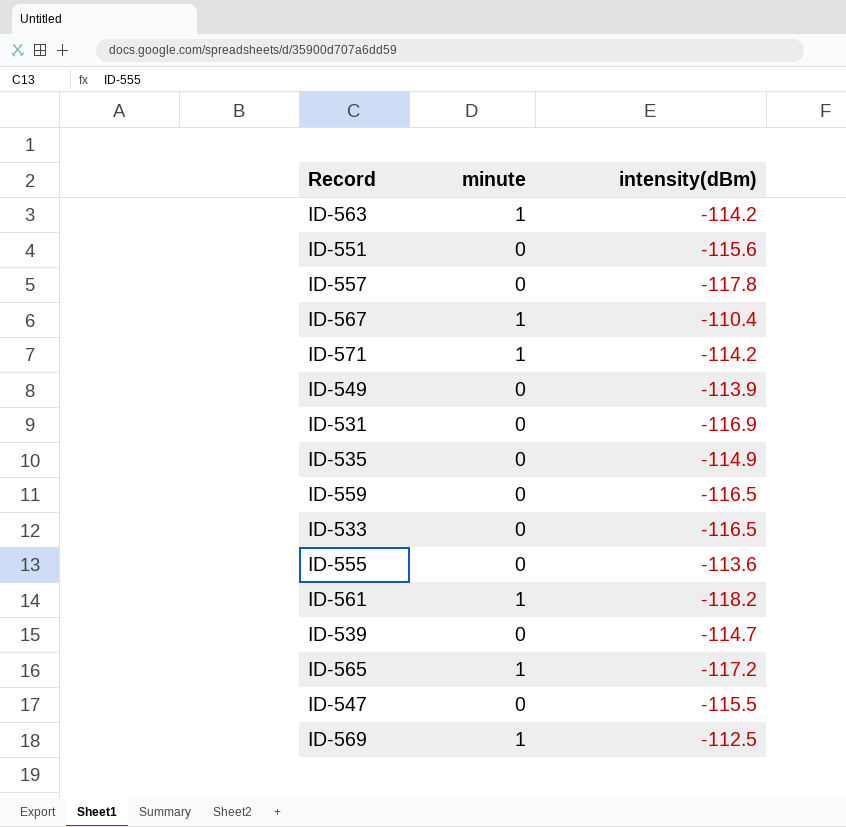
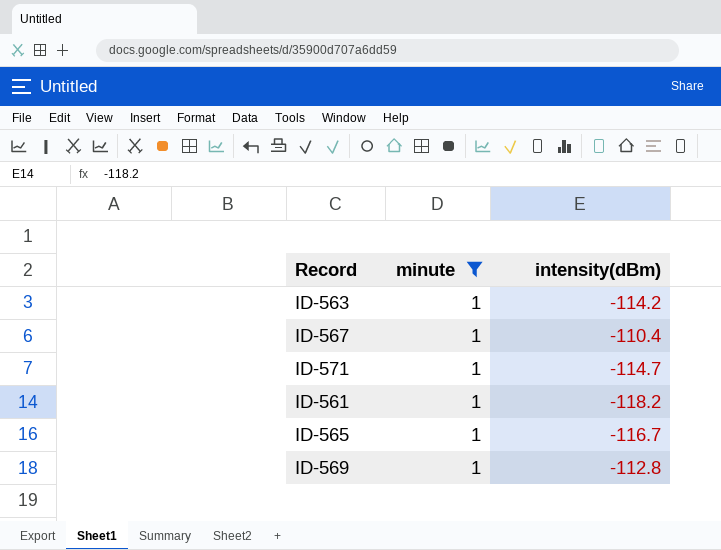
filter: none -> minute = 1
ID-571 | intensity(dBm): -114.2 -> -114.7
ID-565 | intensity(dBm): -117.2 -> -116.7
ID-569 | intensity(dBm): -112.5 -> -112.8

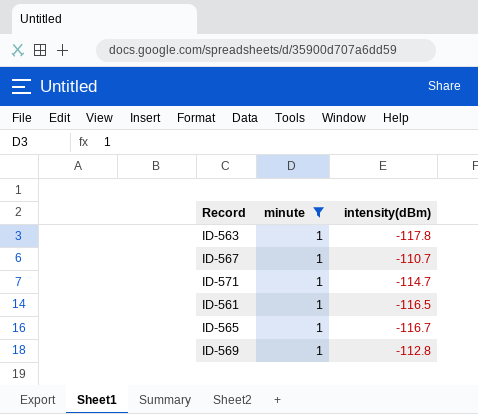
ID-563 | intensity(dBm): -114.2 -> -117.8
ID-567 | intensity(dBm): -110.4 -> -110.7
ID-561 | intensity(dBm): -118.2 -> -116.5

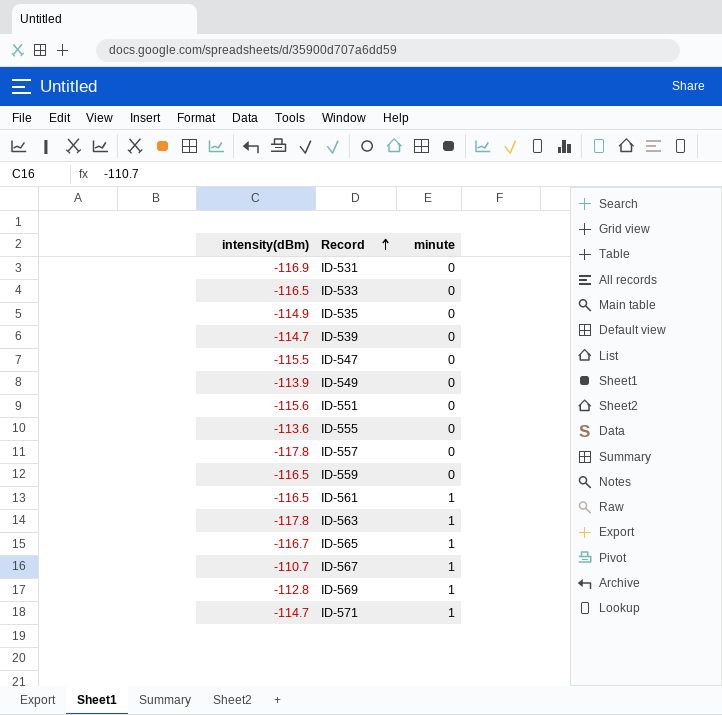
filter: minute = 1 -> none
row order: none -> Record ascending
column intensity(dBm) | position: 3 -> 1

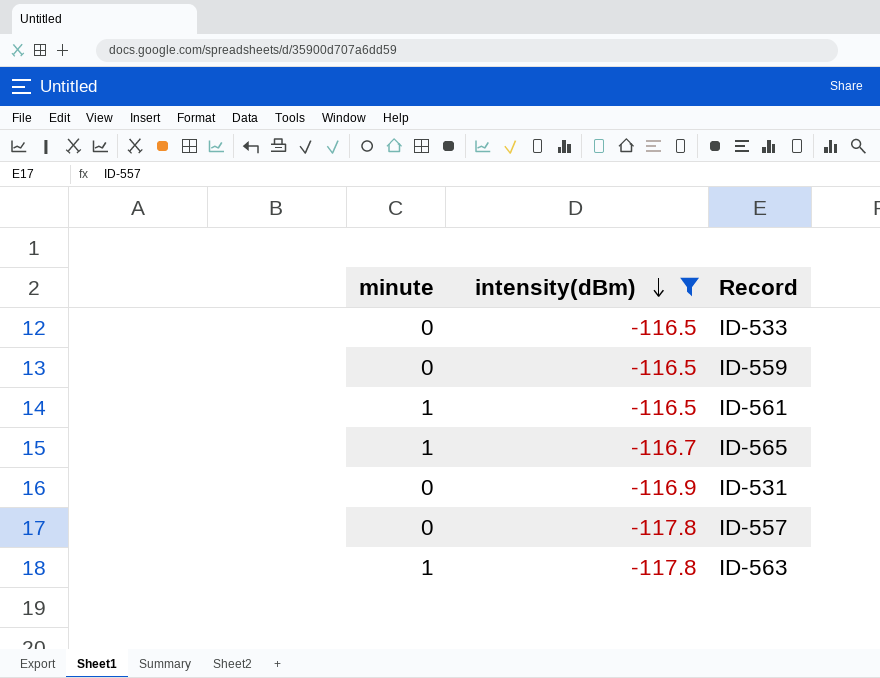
filter: none -> intensity(dBm) <= -116.5
row order: Record ascending -> intensity(dBm) descending
column minute | position: 3 -> 1

